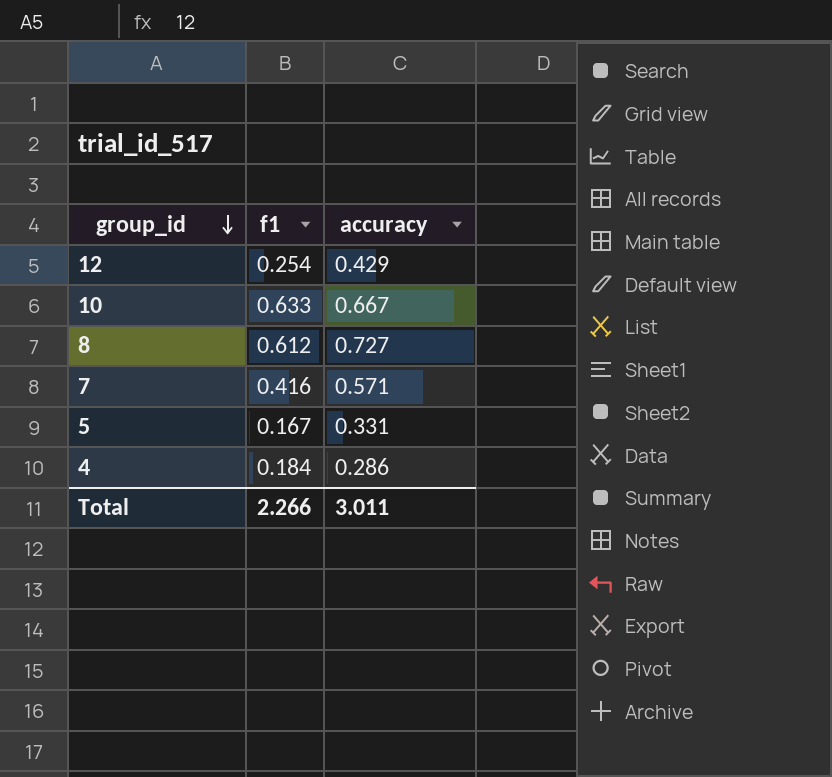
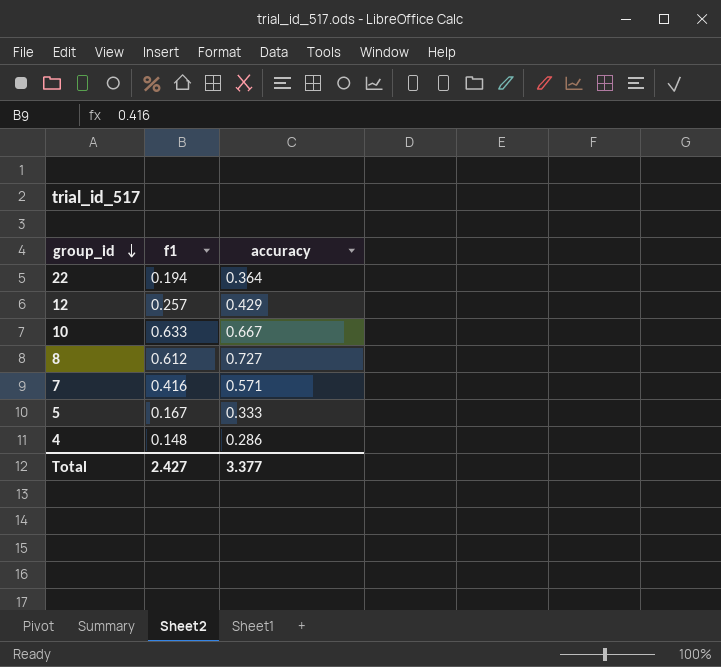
row 22: none -> 0.194 | 0.364
12 | f1: 0.254 -> 0.257
5 | accuracy: 0.331 -> 0.333
4 | f1: 0.184 -> 0.148
Total | f1: 2.266 -> 2.427
Total | accuracy: 3.011 -> 3.377

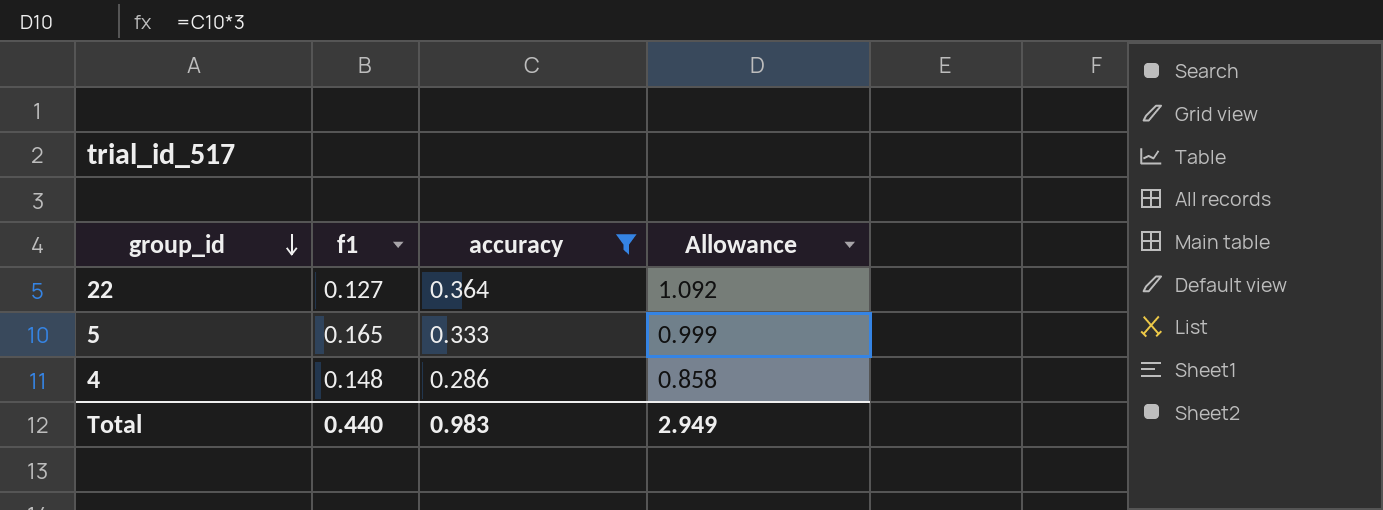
filter: none -> accuracy <= 0.364
column Allowance | formula: none -> [accuracy] * 3
22 | f1: 0.194 -> 0.127
5 | f1: 0.167 -> 0.165
Total | f1: 2.427 -> 0.440
Total | accuracy: 3.377 -> 0.983

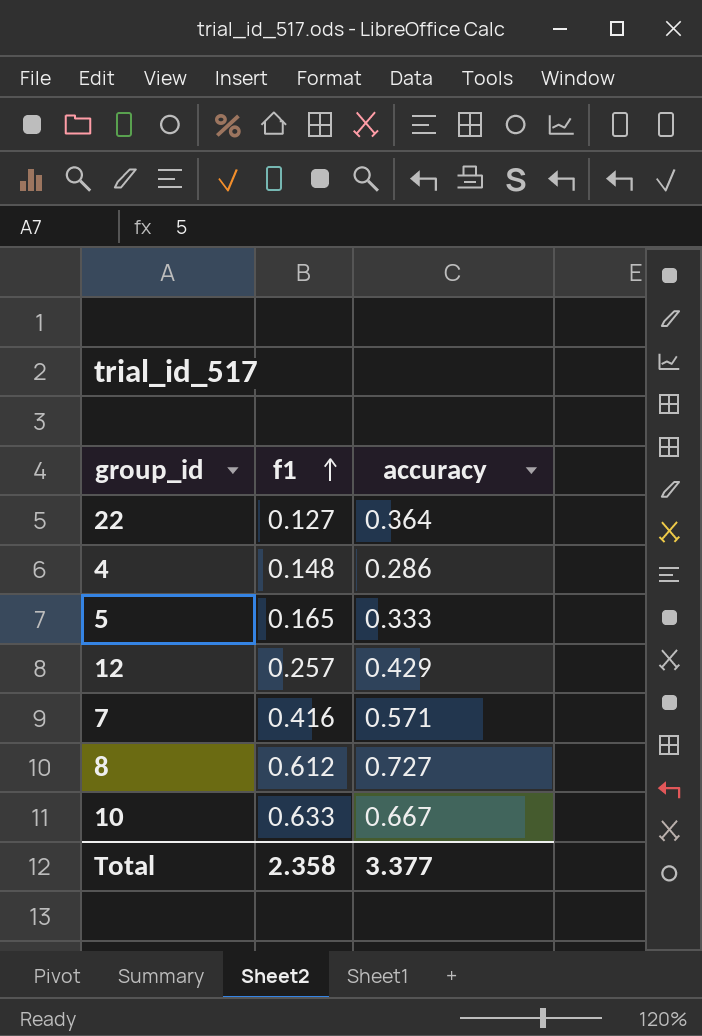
filter: accuracy <= 0.364 -> none
row order: group_id descending -> f1 ascending
column Allowance | formula: [accuracy] * 3 -> none
Total | f1: 0.440 -> 2.358
Total | accuracy: 0.983 -> 3.377

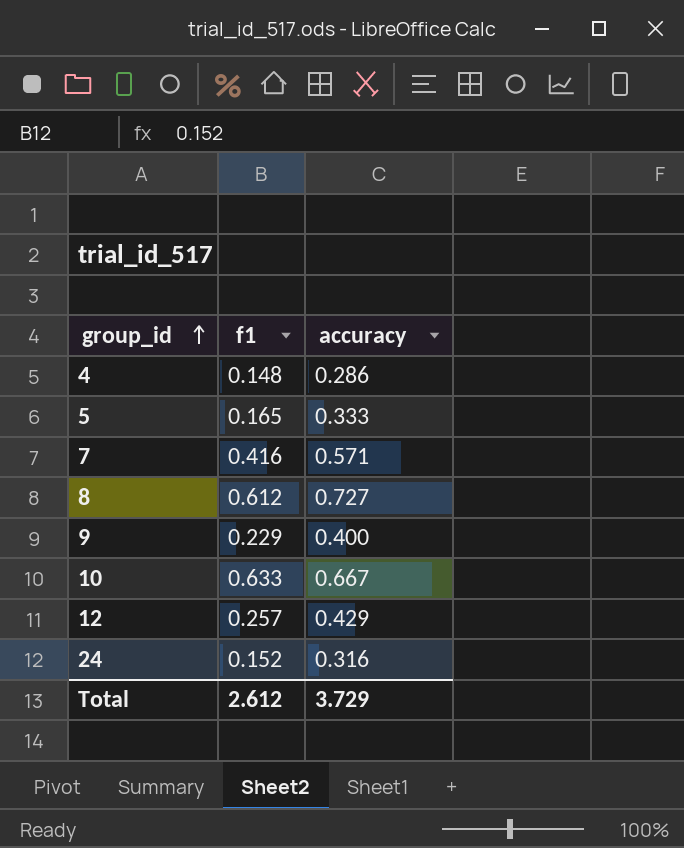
row order: f1 ascending -> group_id ascending
row 22: 0.127 | 0.364 -> none
row 9: none -> 0.229 | 0.400
row 24: none -> 0.152 | 0.316
Total | f1: 2.358 -> 2.612
Total | accuracy: 3.377 -> 3.729

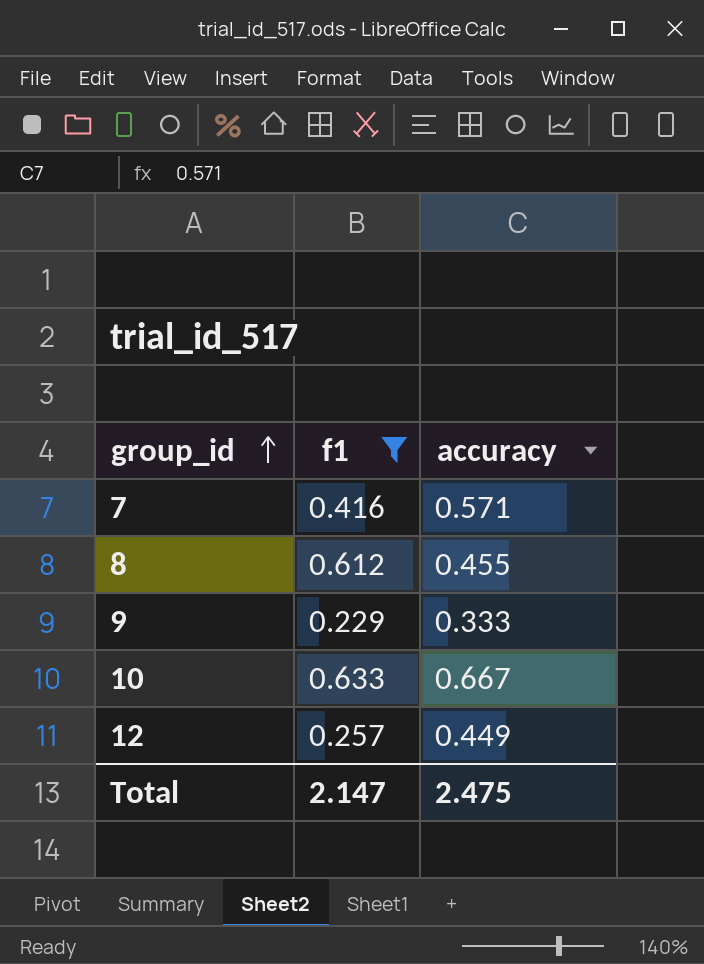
filter: none -> f1 >= 0.229
8 | accuracy: 0.727 -> 0.455
9 | accuracy: 0.400 -> 0.333
12 | accuracy: 0.429 -> 0.449
Total | f1: 2.612 -> 2.147
Total | accuracy: 3.729 -> 2.475

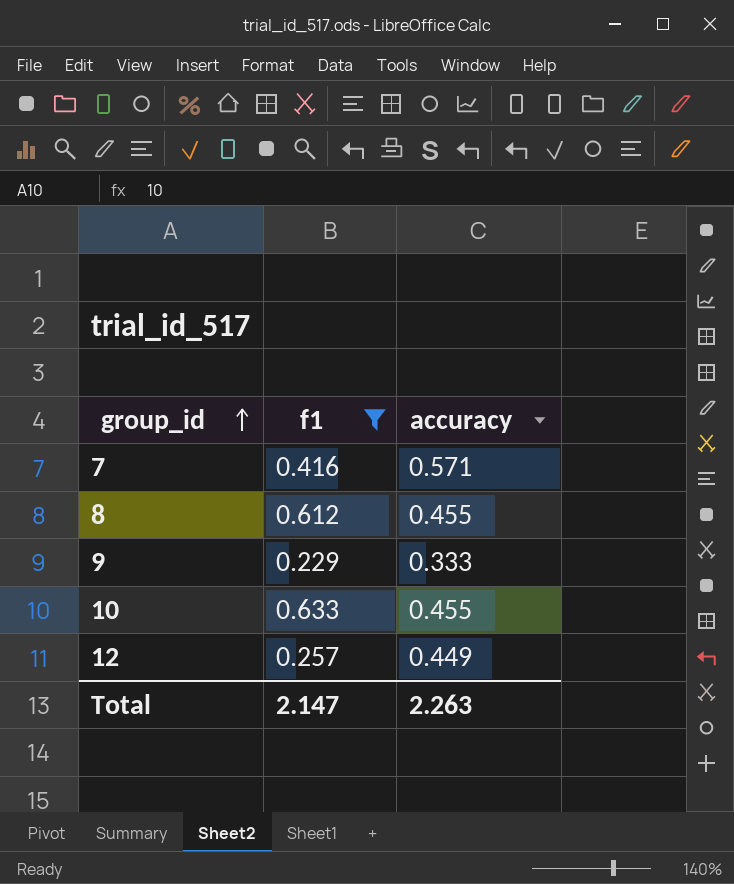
10 | accuracy: 0.667 -> 0.455
Total | accuracy: 2.475 -> 2.263

